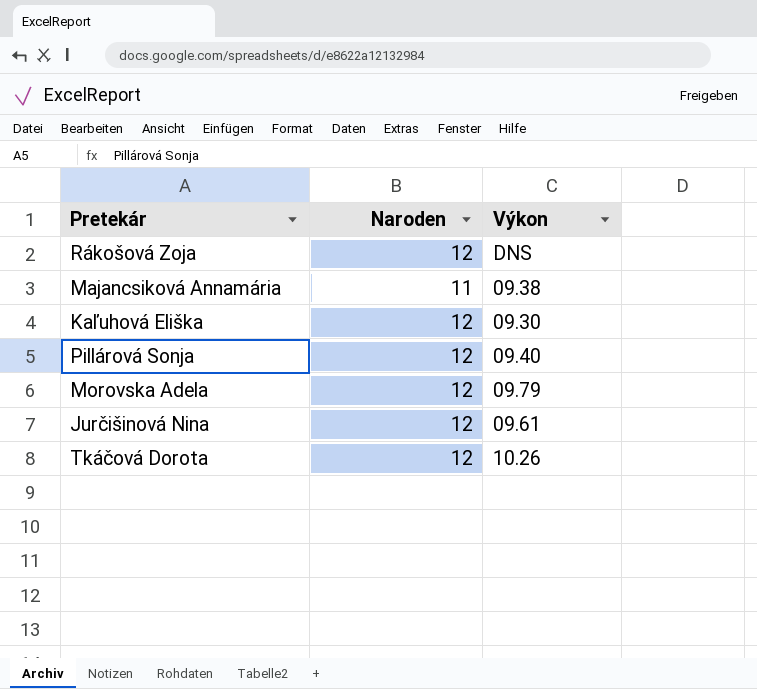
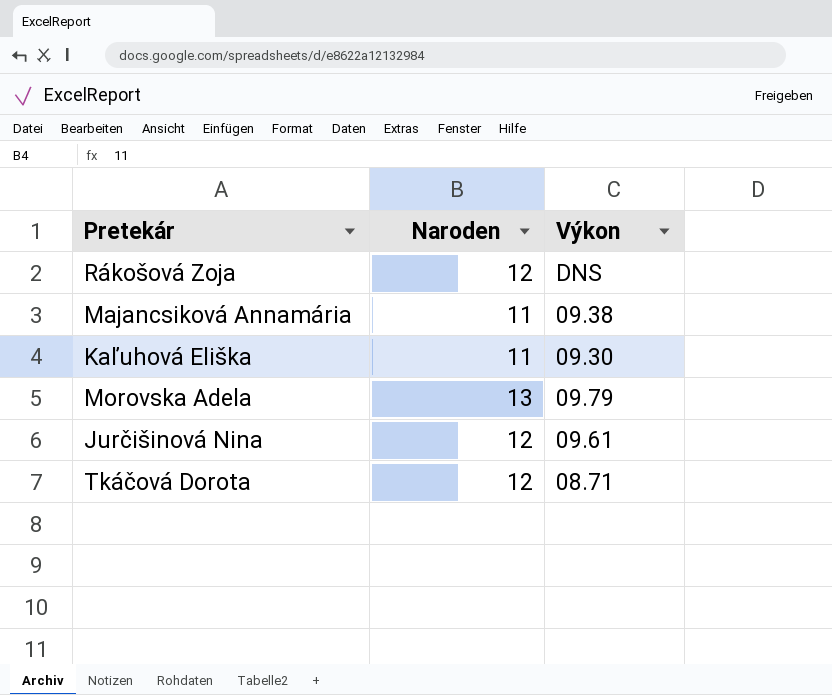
row Pillárová Sonja: 12 | 09.40 -> none
Kaľuhová Eliška | Naroden: 12 -> 11
Morovska Adela | Naroden: 12 -> 13
Tkáčová Dorota | Výkon: 10.26 -> 08.71

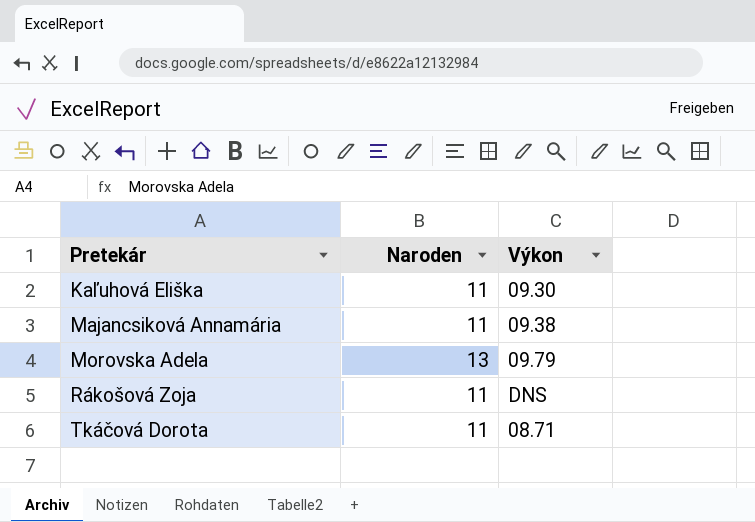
row order: none -> Pretekár ascending
row Jurčišinová Nina: 12 | 09.61 -> none
Rákošová Zoja | Naroden: 12 -> 11
Tkáčová Dorota | Naroden: 12 -> 11

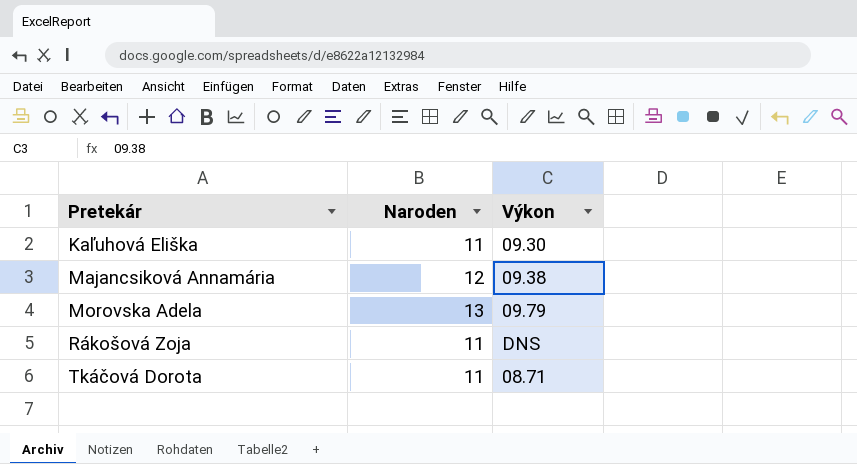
Majancsiková Annamária | Naroden: 11 -> 12

